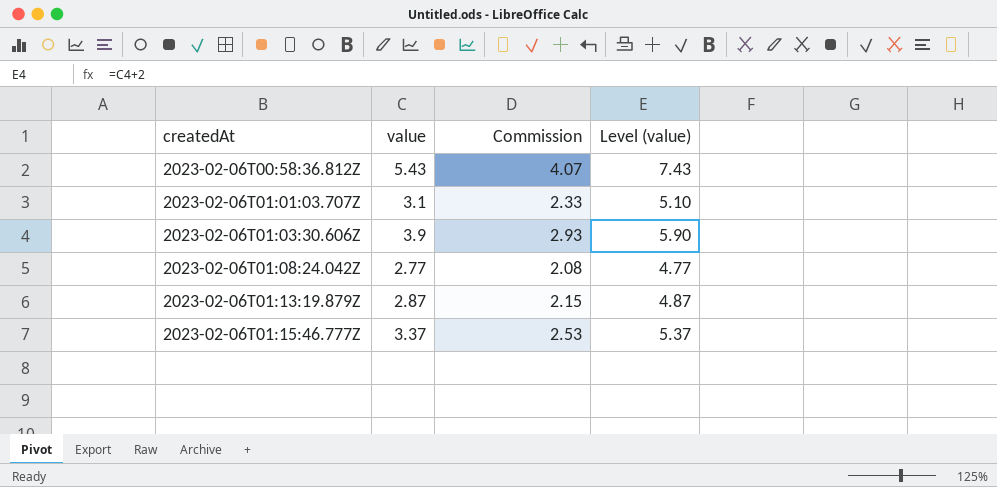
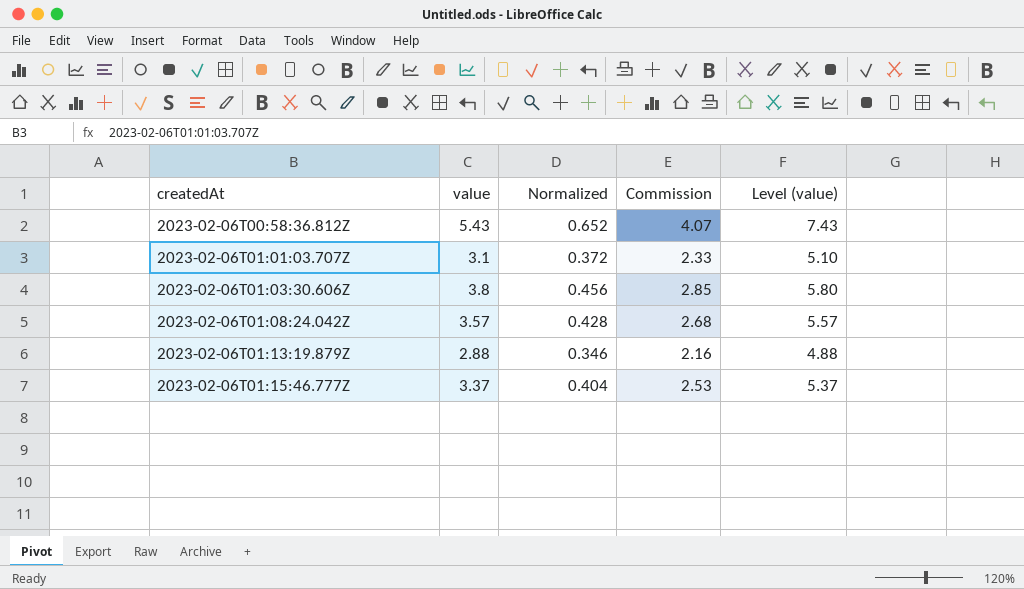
column Normalized | formula: none -> [value] * 0.12
2023-02-06T01:03:30.606Z | value: 3.9 -> 3.8
2023-02-06T01:03:30.606Z | Commission: 2.93 -> 2.85
2023-02-06T01:03:30.606Z | Level (value): 5.90 -> 5.80
2023-02-06T01:08:24.042Z | value: 2.77 -> 3.57
2023-02-06T01:08:24.042Z | Commission: 2.08 -> 2.68
2023-02-06T01:08:24.042Z | Level (value): 4.77 -> 5.57
2023-02-06T01:13:19.879Z | value: 2.87 -> 2.88
2023-02-06T01:13:19.879Z | Commission: 2.15 -> 2.16
2023-02-06T01:13:19.879Z | Level (value): 4.87 -> 4.88

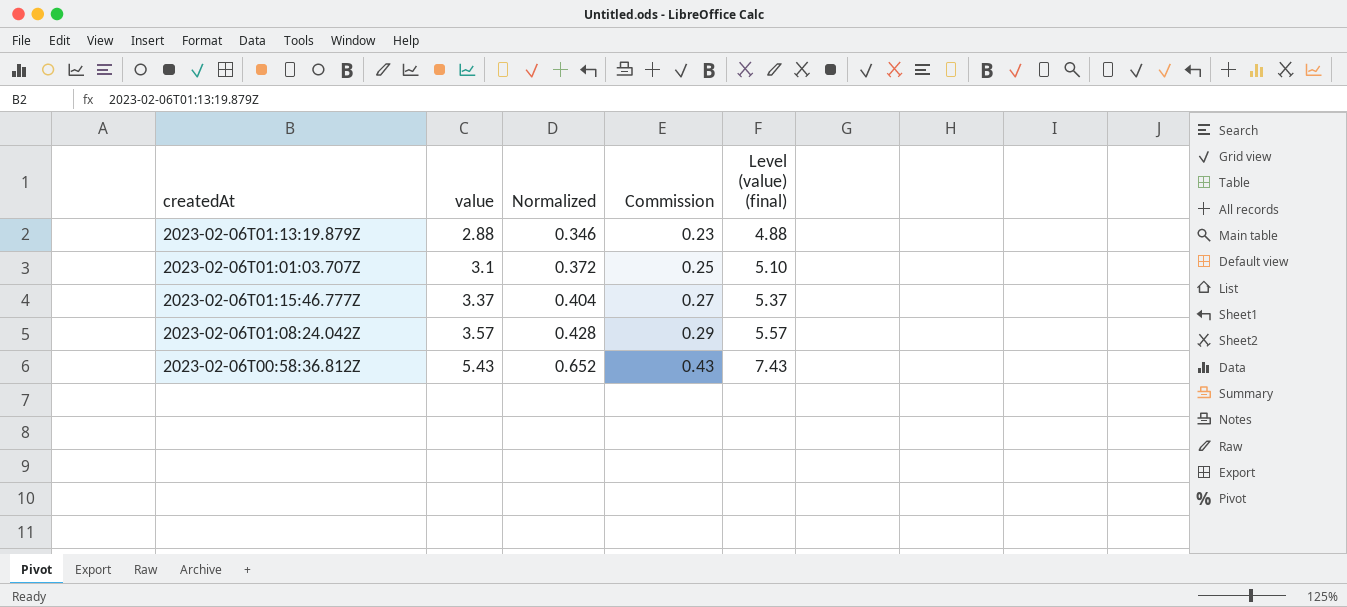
row order: createdAt ascending -> value ascending
column Commission | formula: [value] * 0.75 -> [value] * 0.08
column name: Level (value) -> Level (value) (final)
row 2023-02-06T01:03:30.606Z: 3.8 | 0.456 | 2.85 | 5.80 -> none

